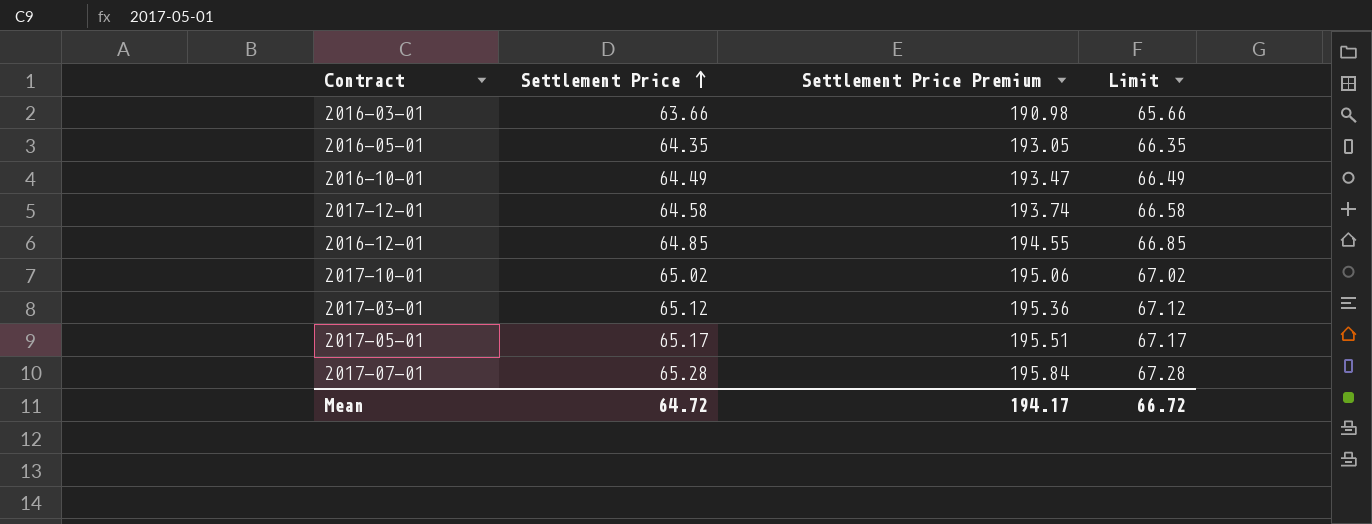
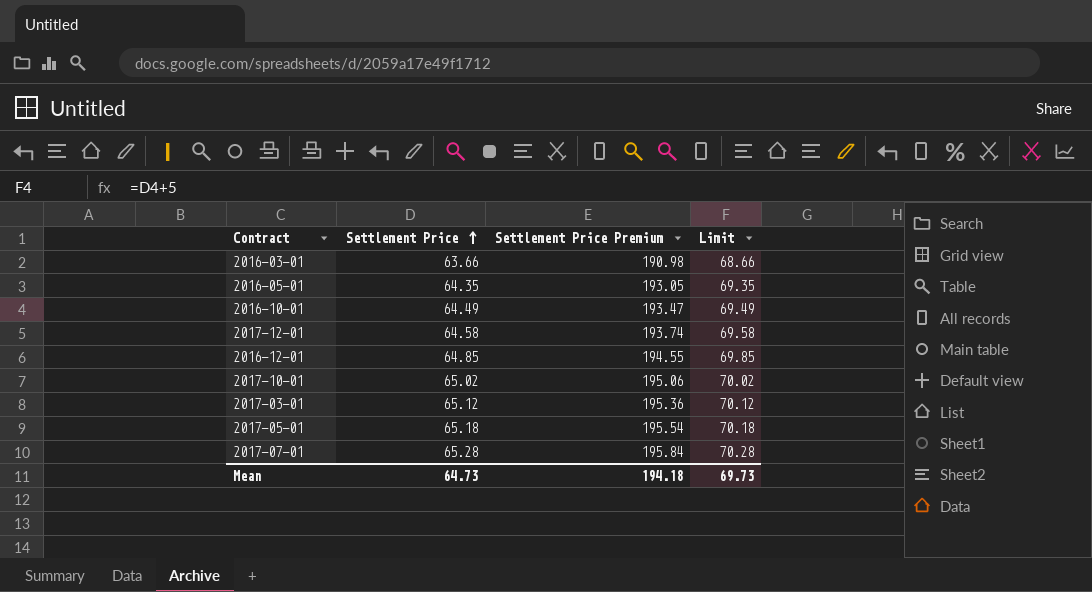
column Limit | formula: [Settlement Price] + 2 -> [Settlement Price] + 5
2017-05-01 | Settlement Price: 65.17 -> 65.18
2017-05-01 | Settlement Price Premium: 195.51 -> 195.54
Mean | Settlement Price: 64.72 -> 64.73
Mean | Settlement Price Premium: 194.17 -> 194.18
Mean | Limit: 66.72 -> 69.73

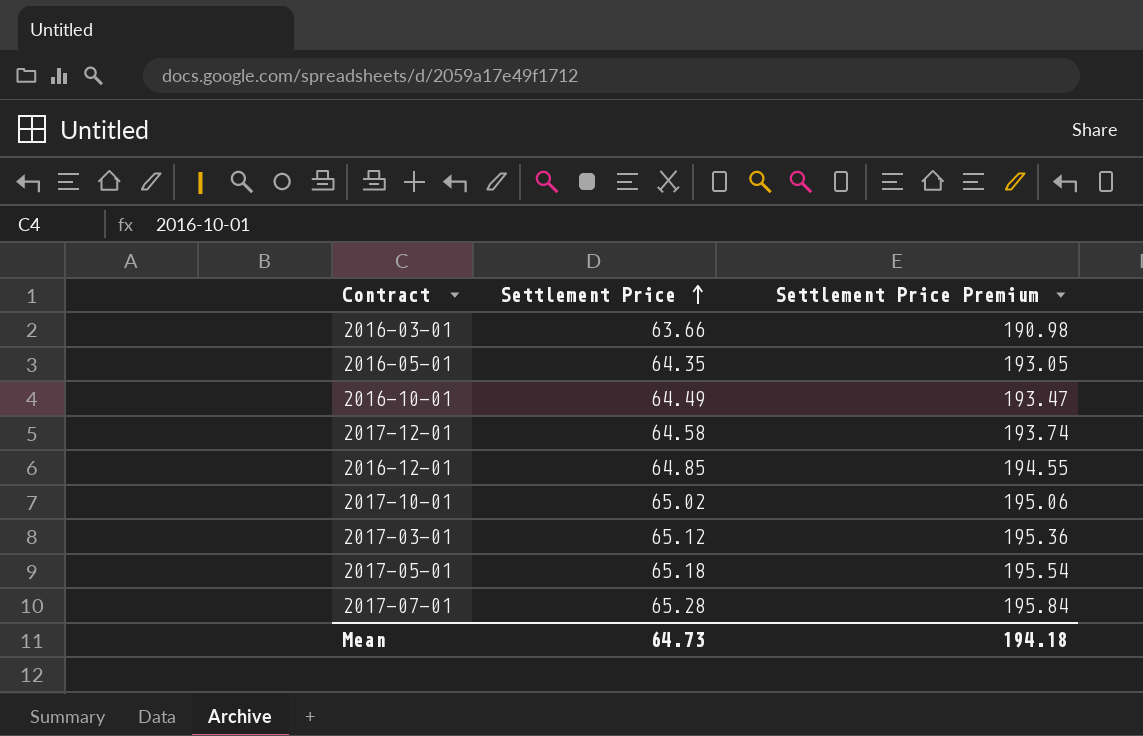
column Limit | formula: [Settlement Price] + 5 -> none

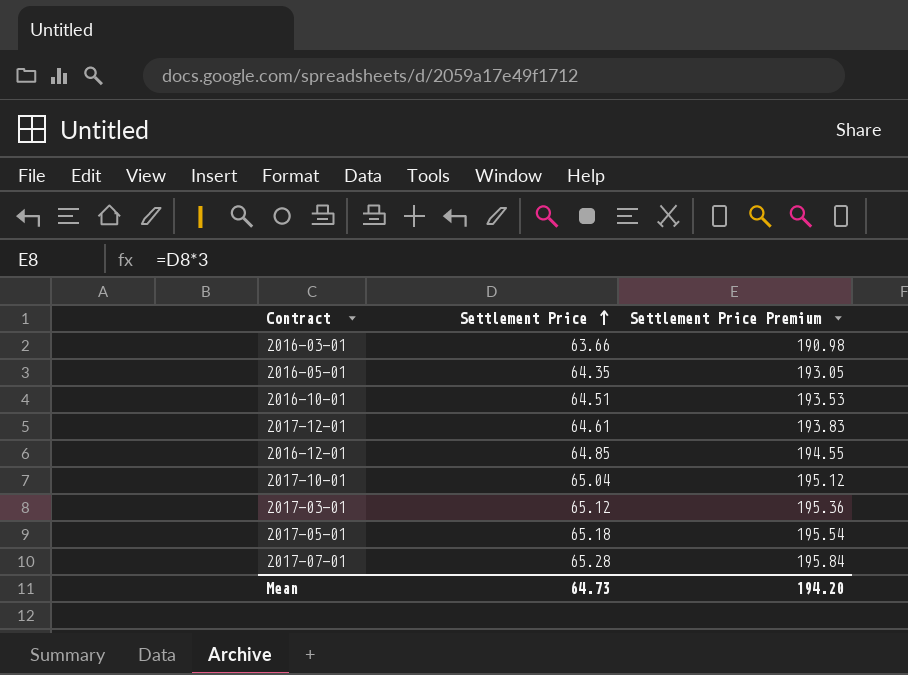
2016-10-01 | Settlement Price: 64.49 -> 64.51
2016-10-01 | Settlement Price Premium: 193.47 -> 193.53
2017-12-01 | Settlement Price: 64.58 -> 64.61
2017-12-01 | Settlement Price Premium: 193.74 -> 193.83
2017-10-01 | Settlement Price: 65.02 -> 65.04
2017-10-01 | Settlement Price Premium: 195.06 -> 195.12
Mean | Settlement Price Premium: 194.18 -> 194.20

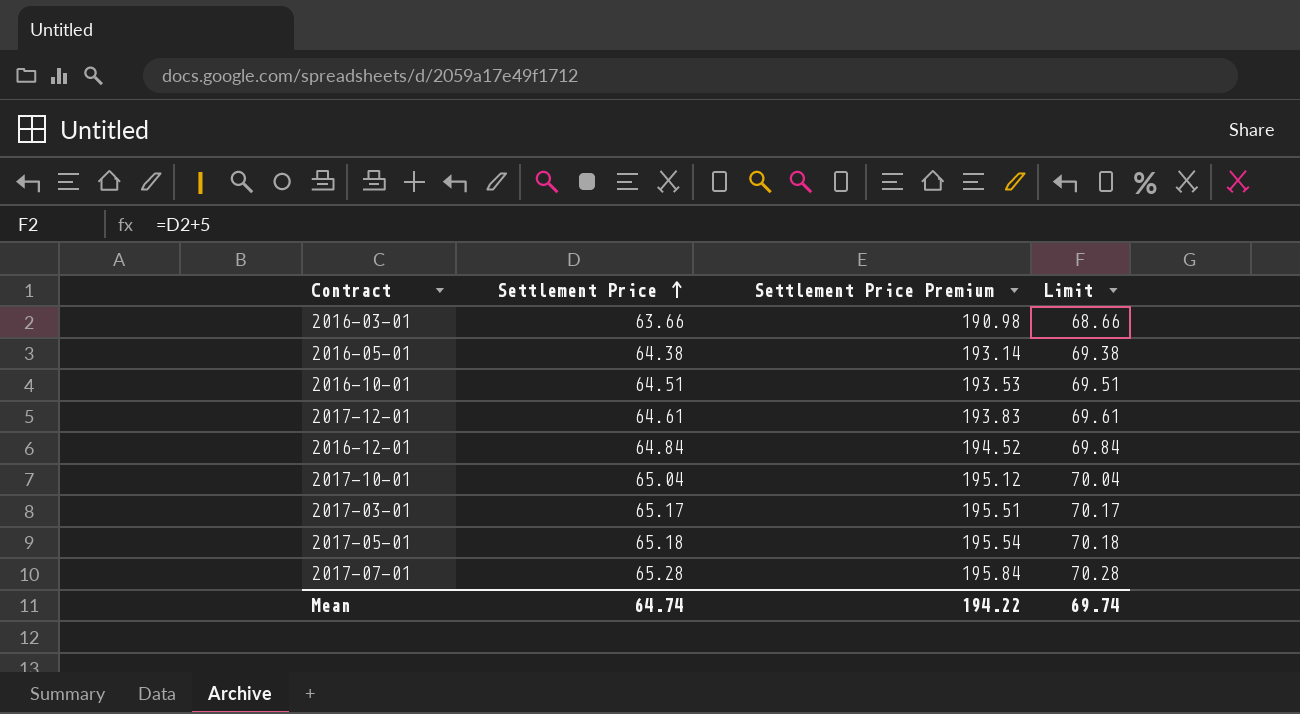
column Limit | formula: none -> [Settlement Price] + 5
2016-05-01 | Settlement Price: 64.35 -> 64.38
2016-05-01 | Settlement Price Premium: 193.05 -> 193.14
2016-12-01 | Settlement Price: 64.85 -> 64.84
2016-12-01 | Settlement Price Premium: 194.55 -> 194.52
2017-03-01 | Settlement Price: 65.12 -> 65.17
2017-03-01 | Settlement Price Premium: 195.36 -> 195.51
Mean | Settlement Price: 64.73 -> 64.74
Mean | Settlement Price Premium: 194.20 -> 194.22

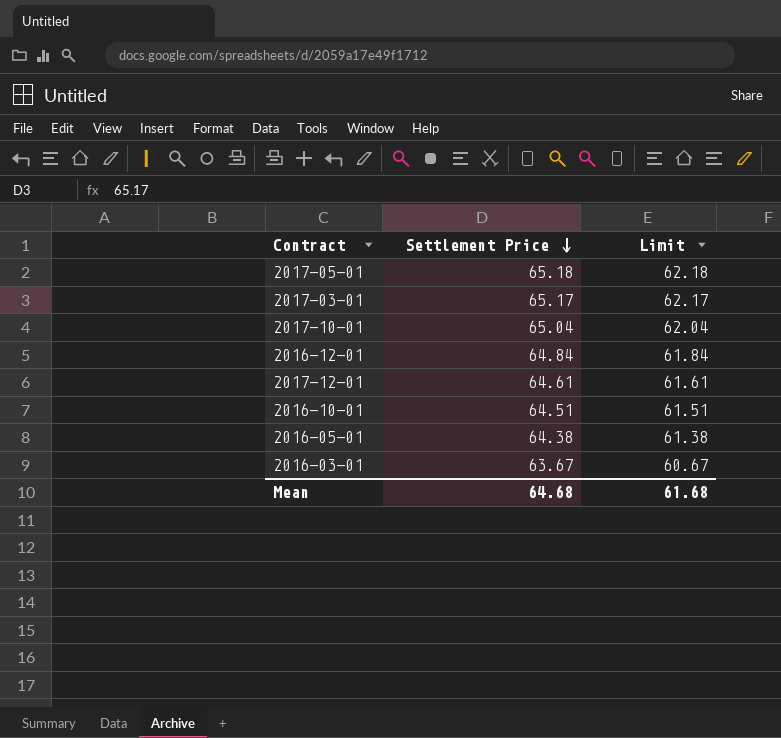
row order: Settlement Price ascending -> Settlement Price descending
column Settlement Price Premium | formula: [Settlement Price] * 3 -> none
column Limit | formula: [Settlement Price] + 5 -> [Settlement Price] - 3
row 2017-07-01: 65.28 | 195.84 | 70.28 -> none
2016-03-01 | Settlement Price: 63.66 -> 63.67
Mean | Settlement Price: 64.74 -> 64.68
Mean | Limit: 69.74 -> 61.68

